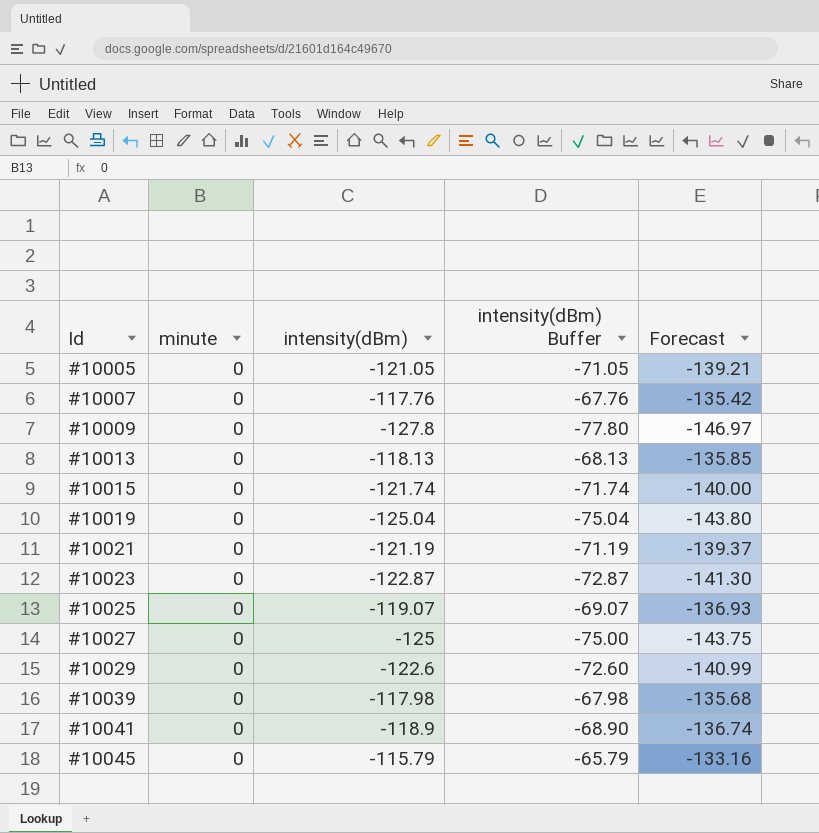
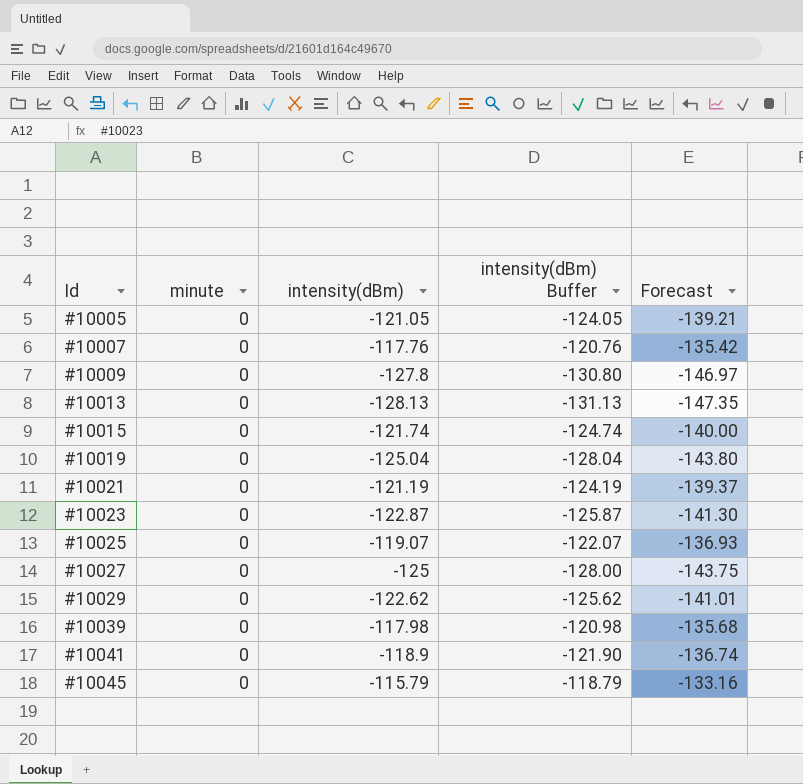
column intensity(dBm) Buffer | formula: [intensity(dBm)] + 50 -> [intensity(dBm)] - 3
#10013 | intensity(dBm): -118.13 -> -128.13
#10013 | Forecast: -135.85 -> -147.35
#10029 | intensity(dBm): -122.6 -> -122.62
#10029 | Forecast: -140.99 -> -141.01

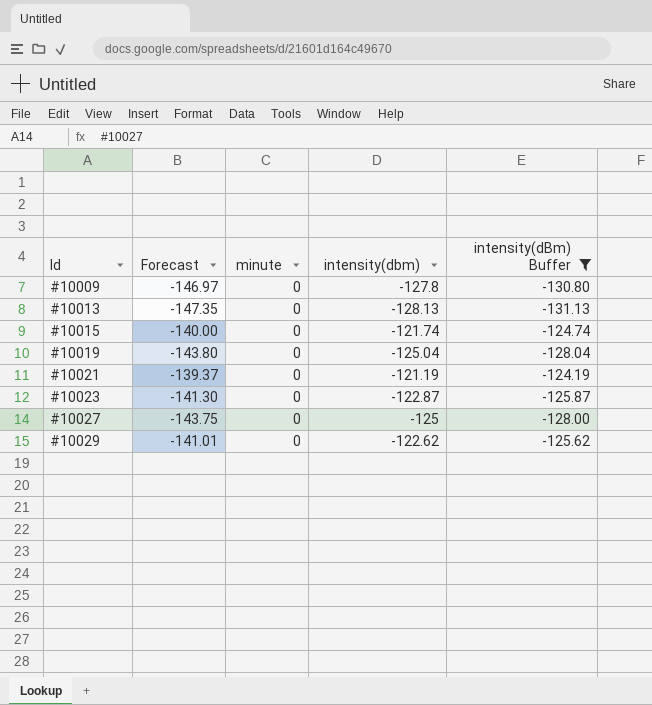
filter: none -> intensity(dBm) Buffer <= -124.19
column Forecast | position: 5 -> 2
column name: intensity(dBm) -> intensity(dbm)

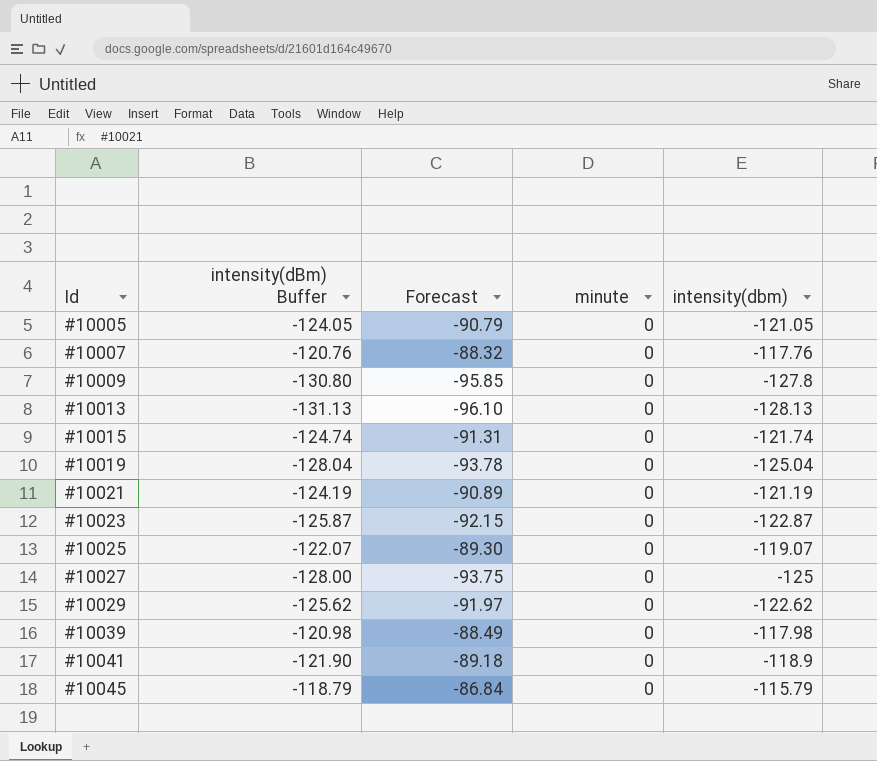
filter: intensity(dBm) Buffer <= -124.19 -> none
column intensity(dBm) Buffer | position: 5 -> 2
column Forecast | formula: [intensity(dbm)] * 1.15 -> [intensity(dbm)] * 0.75

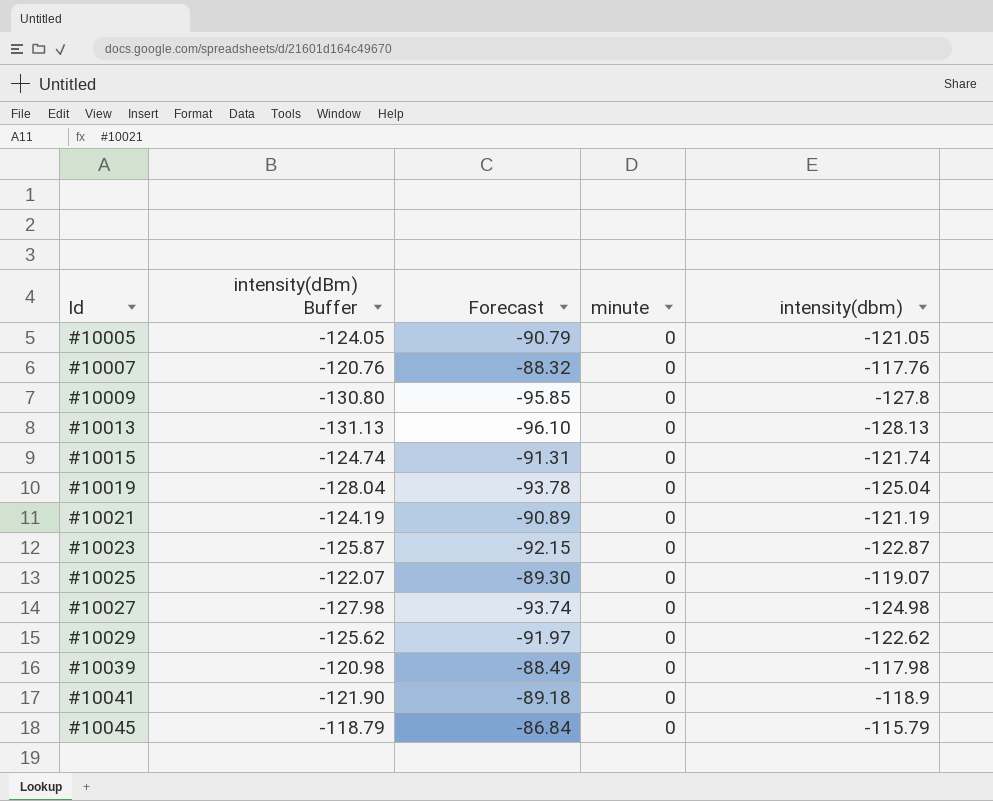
#10027 | intensity(dBm) Buffer: -128.00 -> -127.98
#10027 | Forecast: -93.75 -> -93.74
#10027 | intensity(dbm): -125 -> -124.98

